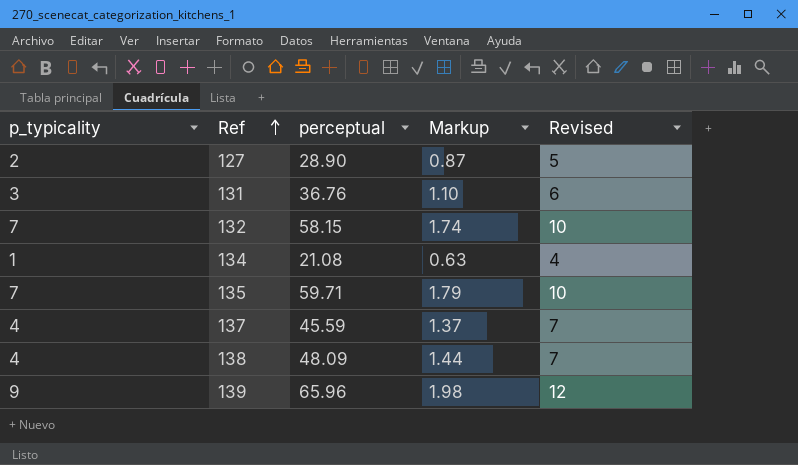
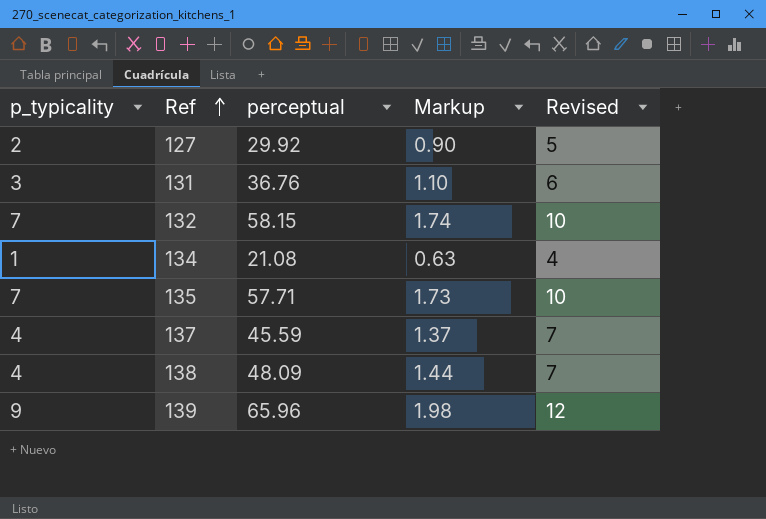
127 | perceptual: 28.90 -> 29.92
127 | Markup: 0.87 -> 0.90
135 | perceptual: 59.71 -> 57.71
135 | Markup: 1.79 -> 1.73

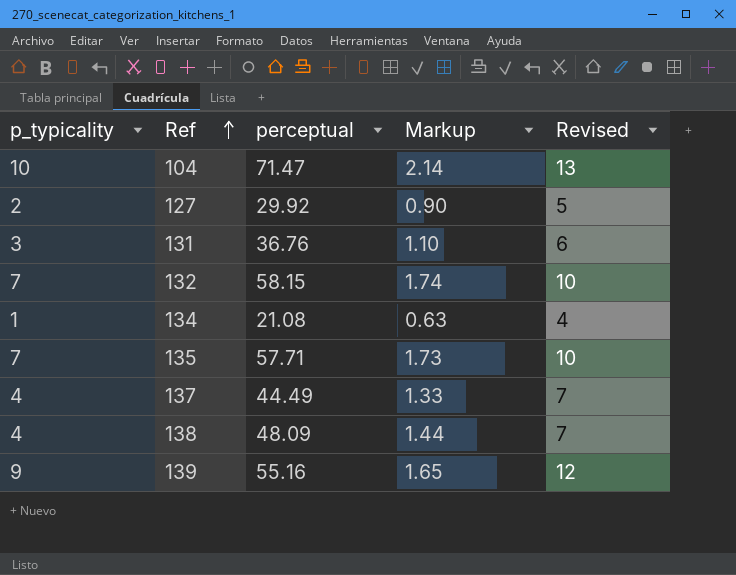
row 104: none -> 10 | 71.47 | 2.14 | 13
137 | perceptual: 45.59 -> 44.49
137 | Markup: 1.37 -> 1.33
139 | perceptual: 65.96 -> 55.16
139 | Markup: 1.98 -> 1.65

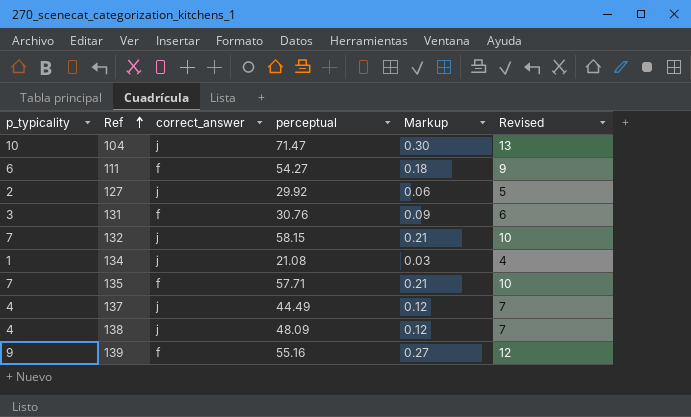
column correct_answer | position: none -> 3
column Markup | formula: [perceptual] * 0.03 -> [p_typicality] * 0.03
row 111: none -> 6 | f | 54.27 | 0.18 | 9
131 | perceptual: 36.76 -> 30.76

